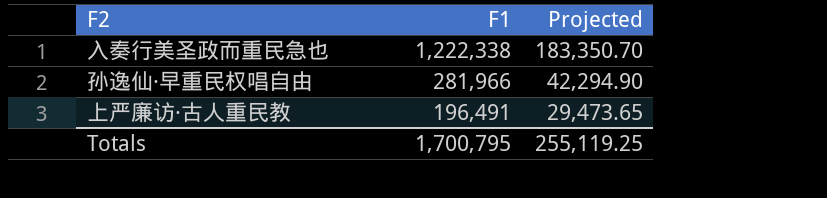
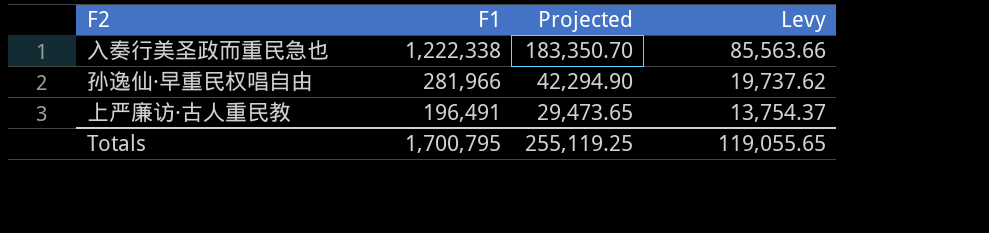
column Levy | formula: none -> [F1] * 0.07

